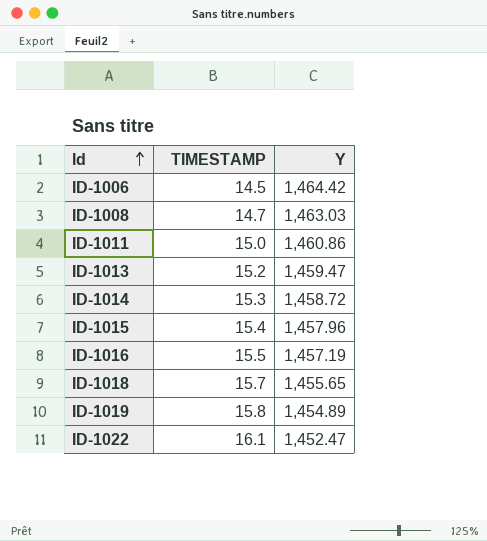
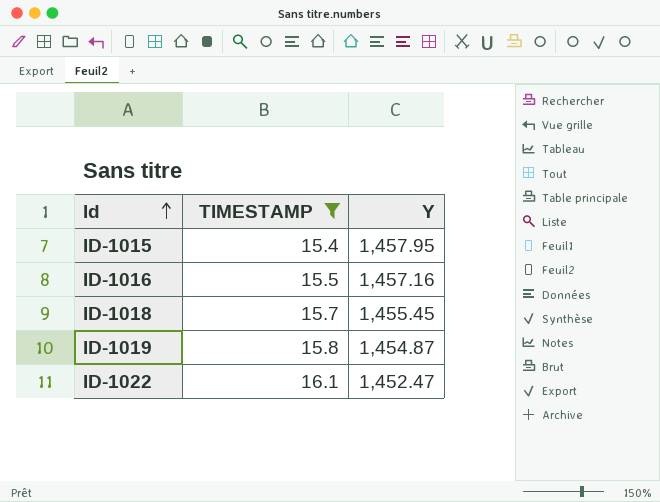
filter: none -> TIMESTAMP >= 15.4
ID-1015 | Y: 1,457.96 -> 1,457.95
ID-1016 | Y: 1,457.19 -> 1,457.16
ID-1018 | Y: 1,455.65 -> 1,455.45
ID-1019 | Y: 1,454.89 -> 1,454.87

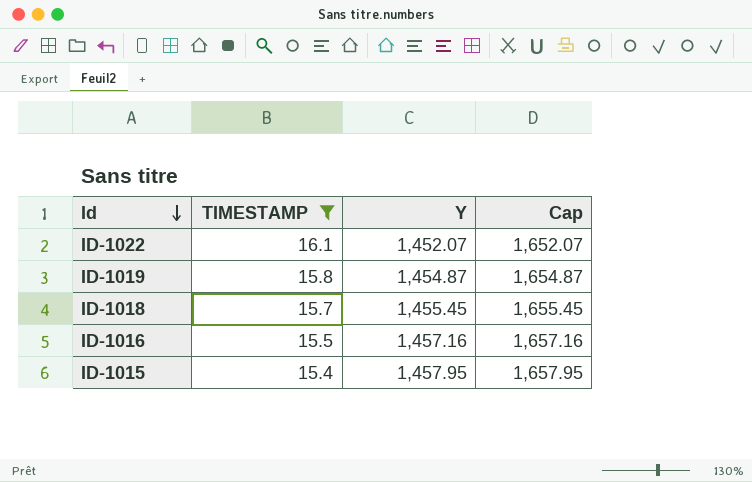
row order: Id ascending -> Id descending
column Cap | formula: none -> [Y] + 200
ID-1022 | Y: 1,452.47 -> 1,452.07

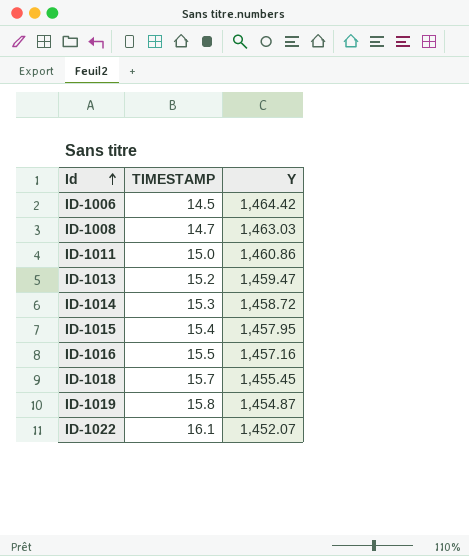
filter: TIMESTAMP >= 15.4 -> none
row order: Id descending -> Id ascending
column Cap | formula: [Y] + 200 -> none

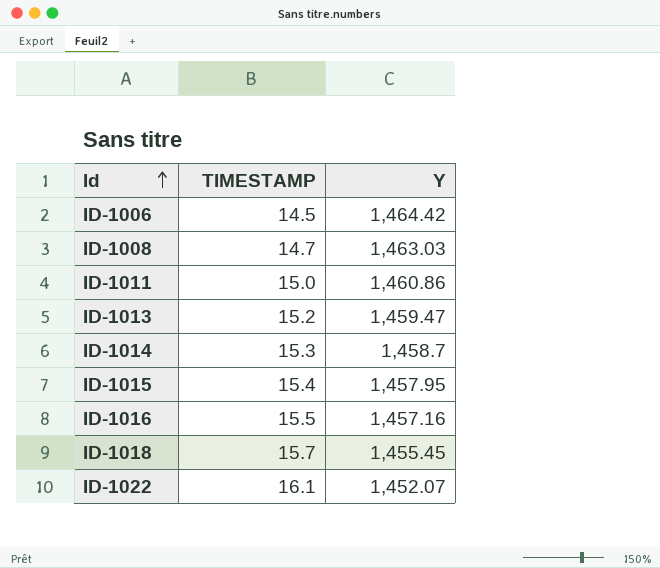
row ID-1019: 15.8 | 1,454.87 -> none
ID-1014 | Y: 1,458.72 -> 1,458.7

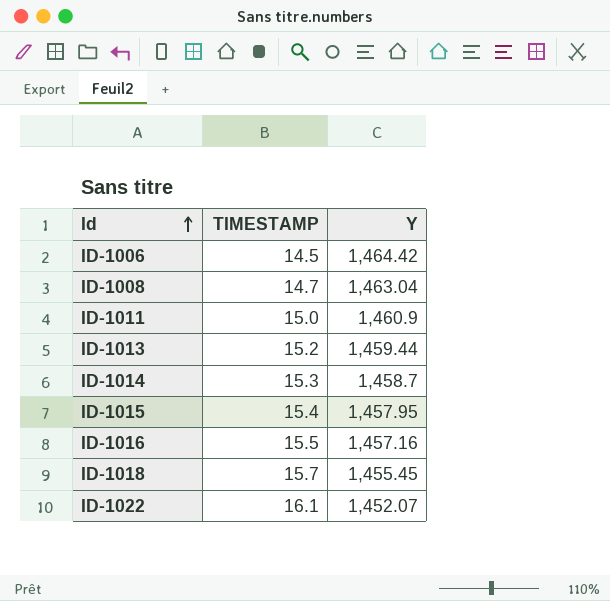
ID-1008 | Y: 1,463.03 -> 1,463.04
ID-1011 | Y: 1,460.86 -> 1,460.9
ID-1013 | Y: 1,459.47 -> 1,459.44

